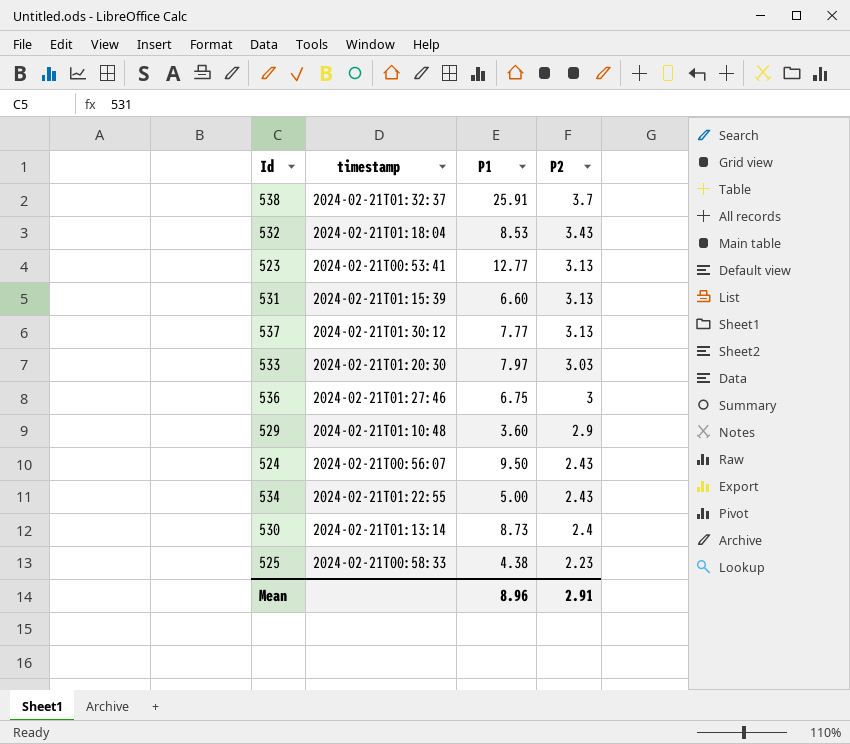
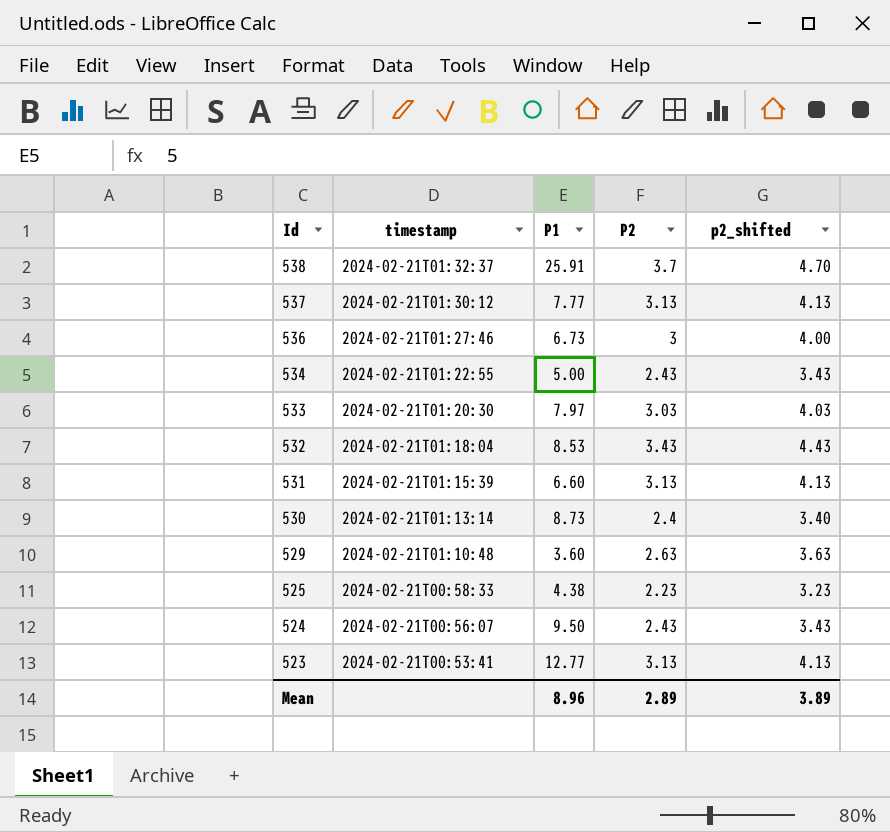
row order: P2 descending -> Id descending
column p2_shifted | formula: none -> [P2] + 1
536 | P1: 6.75 -> 6.73
529 | P2: 2.9 -> 2.63
Mean | P2: 2.91 -> 2.89

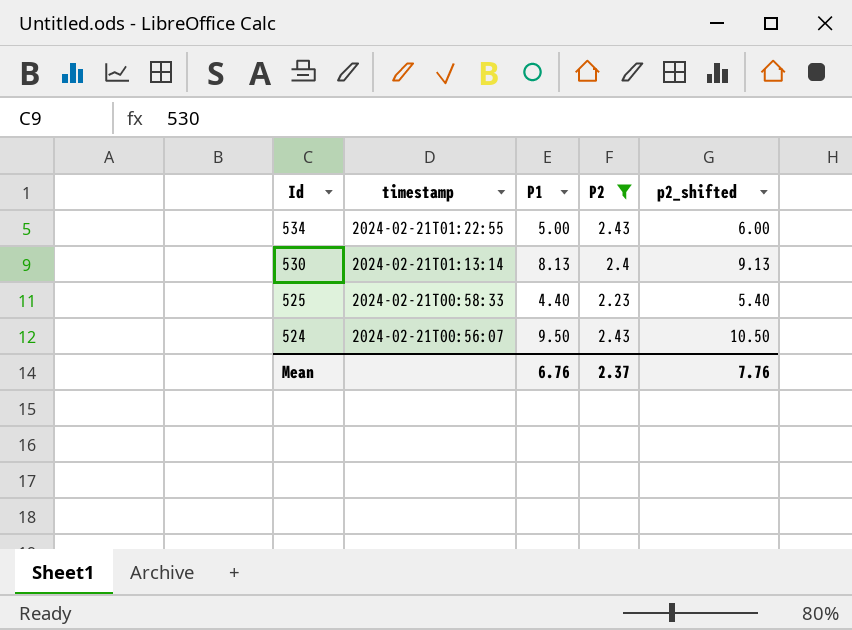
filter: none -> P2 <= 2.43
column p2_shifted | formula: [P2] + 1 -> [P1] + 1
530 | P1: 8.73 -> 8.13
525 | P1: 4.38 -> 4.40
Mean | P1: 8.96 -> 6.76
Mean | P2: 2.89 -> 2.37
Mean | p2_shifted: 3.89 -> 7.76

